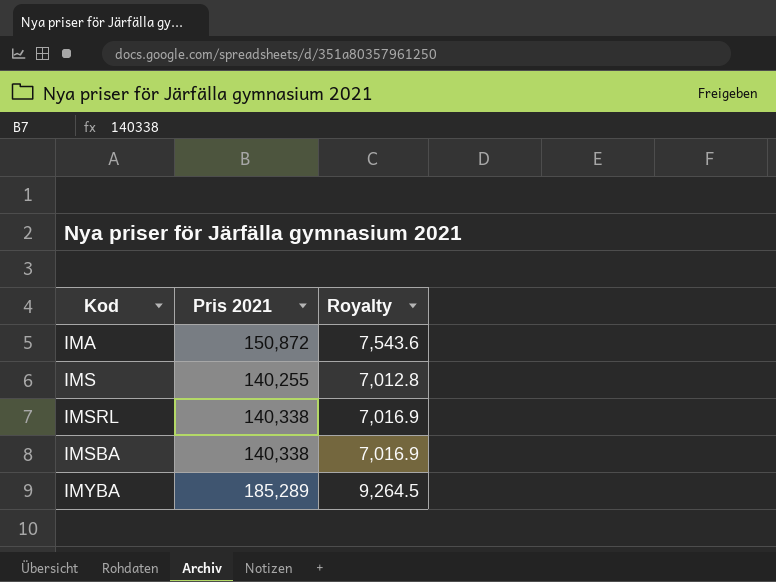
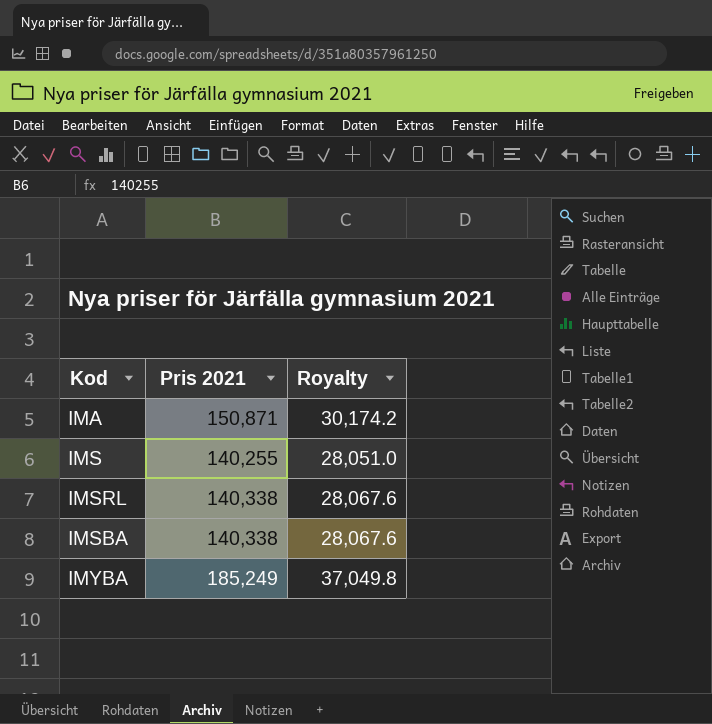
column Royalty | formula: [Pris 2021] * 0.05 -> [Pris 2021] * 0.2
IMA | Pris 2021: 150,872 -> 150,871
IMYBA | Pris 2021: 185,289 -> 185,249

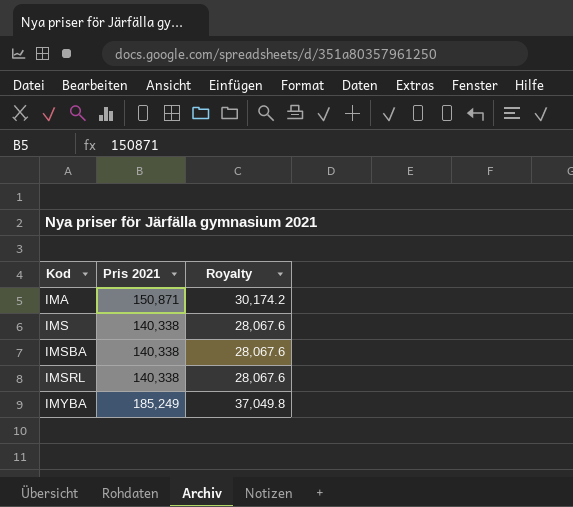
row order: none -> Kod ascending
IMS | Pris 2021: 140,255 -> 140,338
IMS | Royalty: 28,051.0 -> 28,067.6

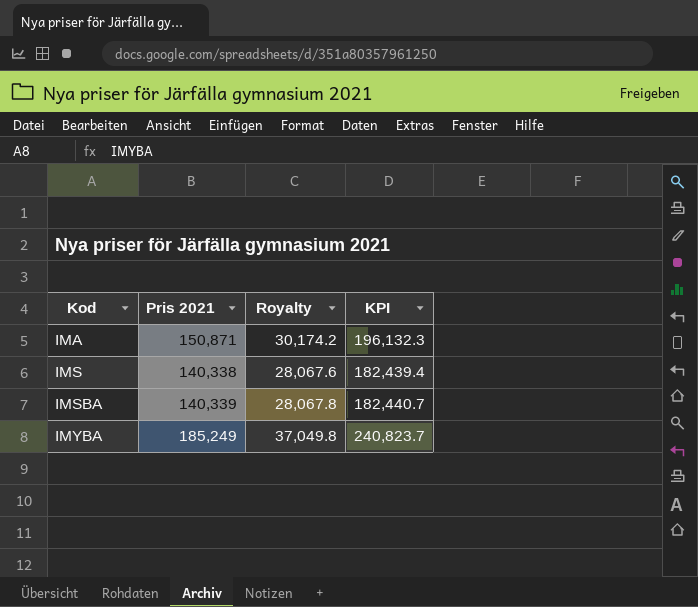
column KPI | formula: none -> [Pris 2021] * 1.3
row IMSRL: 140,338 | 28,067.6 -> none
IMSBA | Pris 2021: 140,338 -> 140,339
IMSBA | Royalty: 28,067.6 -> 28,067.8

